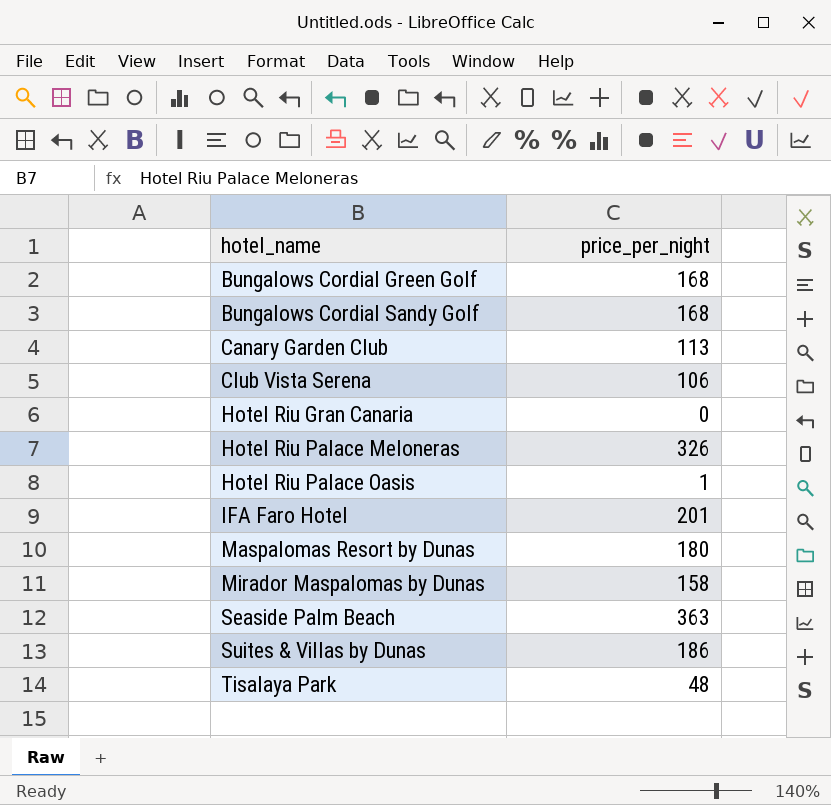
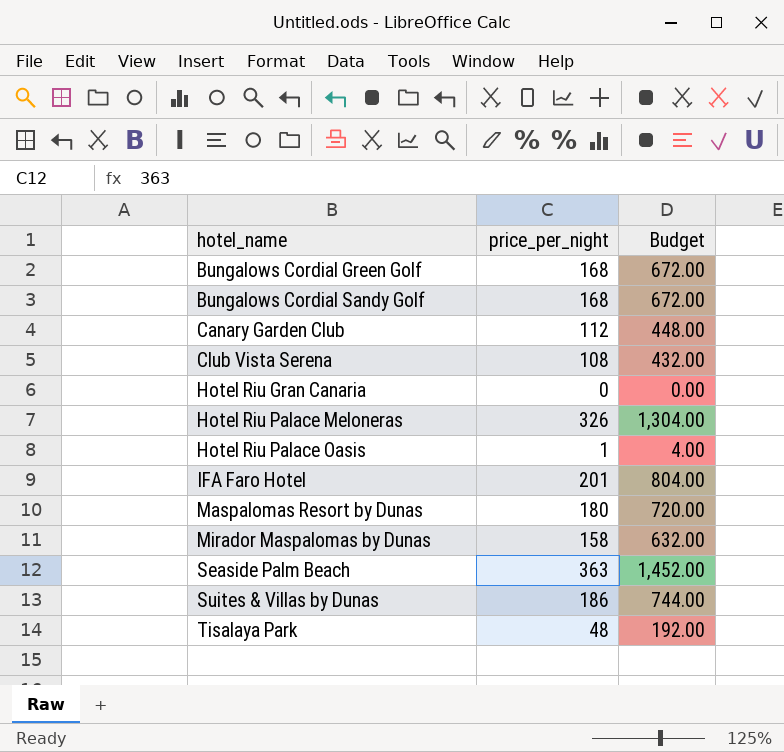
column Budget | formula: none -> [price_per_night] * 4
Canary Garden Club | price_per_night: 113 -> 112
Club Vista Serena | price_per_night: 106 -> 108

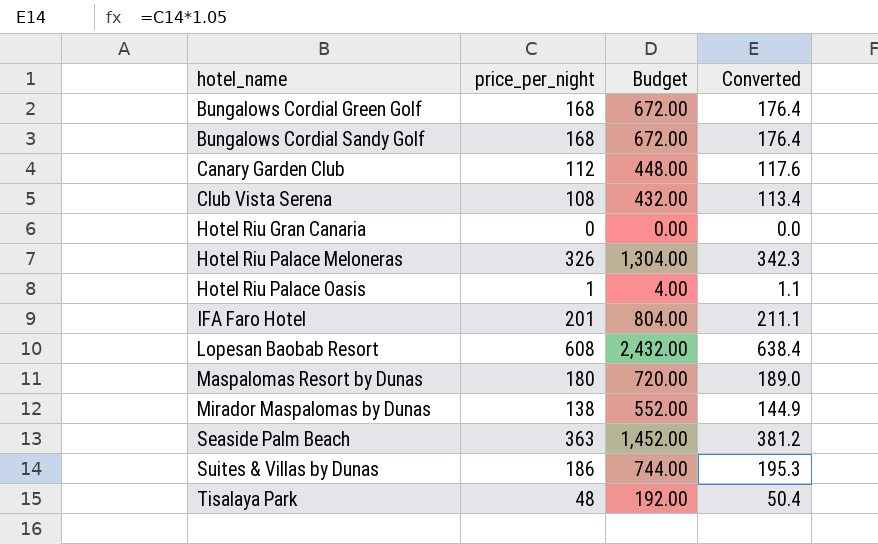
column Converted | formula: none -> [price_per_night] * 1.05
row Lopesan Baobab Resort: none -> 608 | 2,432.00 | 638.4
Mirador Maspalomas by Dunas | price_per_night: 158 -> 138
Mirador Maspalomas by Dunas | Budget: 632.00 -> 552.00

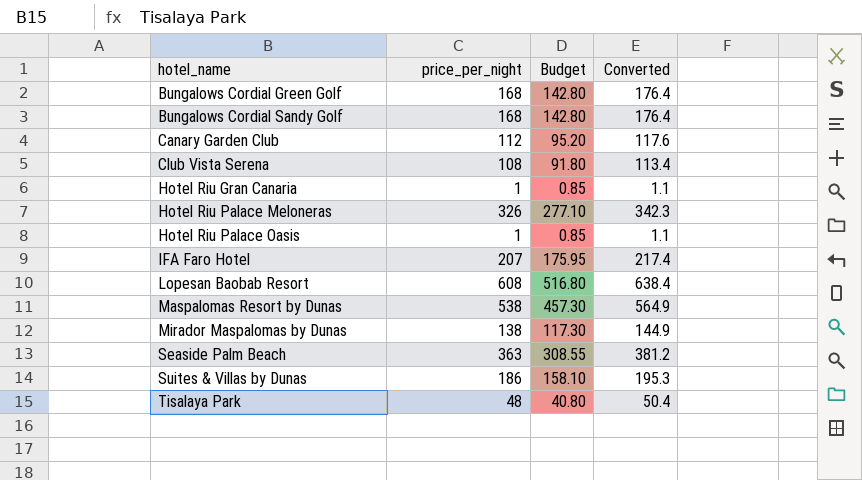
column Budget | formula: [price_per_night] * 4 -> [price_per_night] * 0.85
Hotel Riu Gran Canaria | price_per_night: 0 -> 1
Hotel Riu Gran Canaria | Converted: 0.0 -> 1.1
IFA Faro Hotel | price_per_night: 201 -> 207
IFA Faro Hotel | Converted: 211.1 -> 217.4
Maspalomas Resort by Dunas | price_per_night: 180 -> 538
Maspalomas Resort by Dunas | Converted: 189.0 -> 564.9

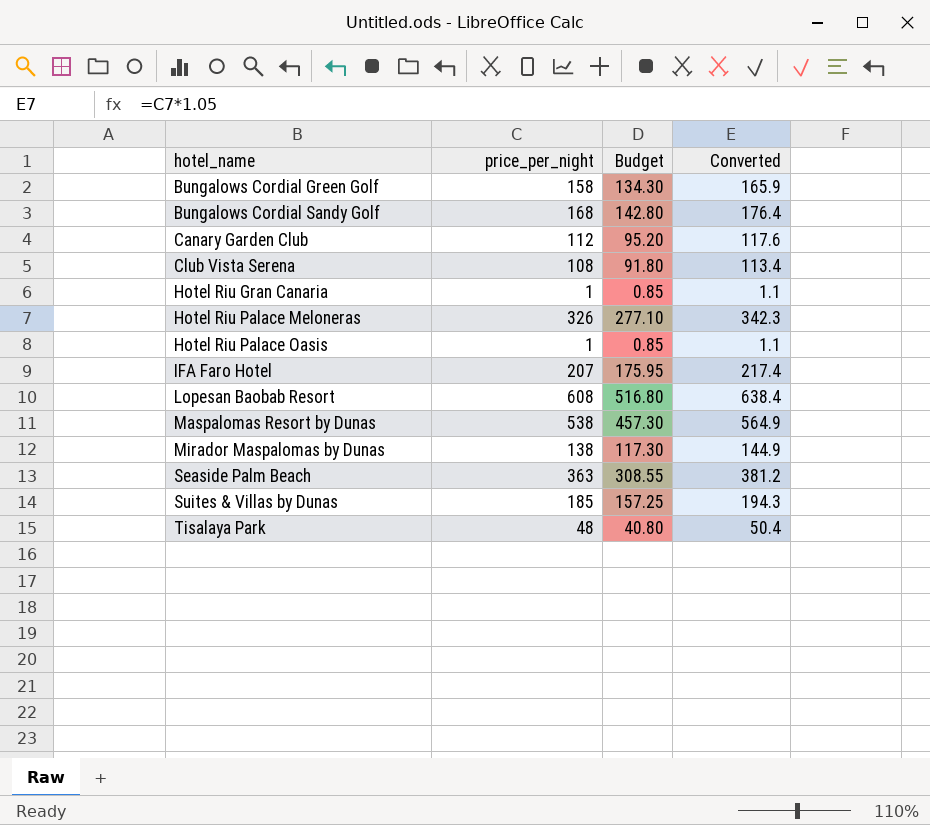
Bungalows Cordial Green Golf | price_per_night: 168 -> 158
Bungalows Cordial Green Golf | Budget: 142.80 -> 134.30
Bungalows Cordial Green Golf | Converted: 176.4 -> 165.9
Suites & Villas by Dunas | price_per_night: 186 -> 185
Suites & Villas by Dunas | Budget: 158.10 -> 157.25
Suites & Villas by Dunas | Converted: 195.3 -> 194.3

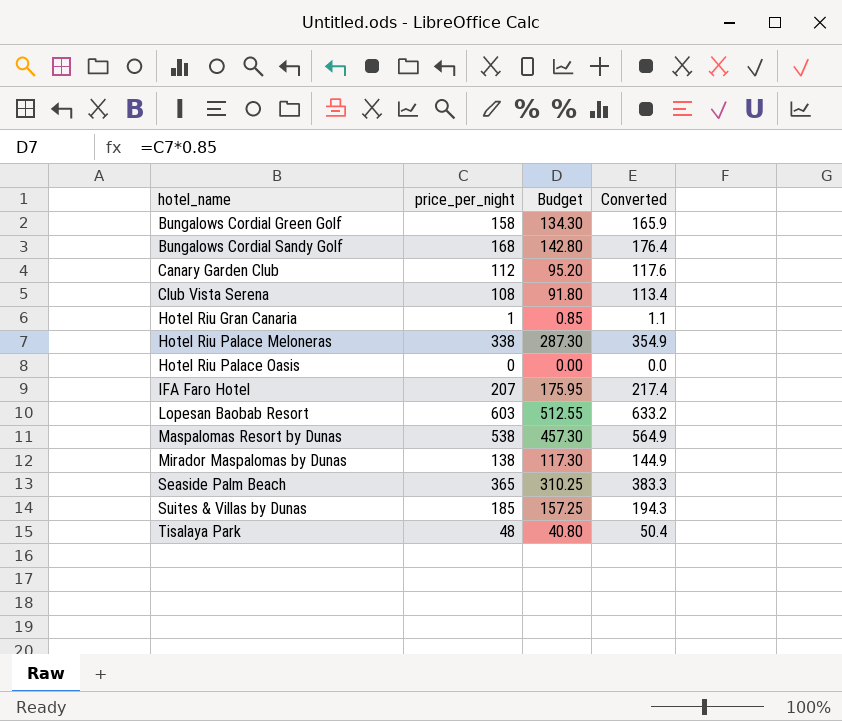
Hotel Riu Palace Meloneras | price_per_night: 326 -> 338
Hotel Riu Palace Meloneras | Budget: 277.10 -> 287.30
Hotel Riu Palace Meloneras | Converted: 342.3 -> 354.9
Hotel Riu Palace Oasis | price_per_night: 1 -> 0
Hotel Riu Palace Oasis | Budget: 0.85 -> 0.00
Hotel Riu Palace Oasis | Converted: 1.1 -> 0.0
Lopesan Baobab Resort | price_per_night: 608 -> 603
Lopesan Baobab Resort | Budget: 516.80 -> 512.55
Lopesan Baobab Resort | Converted: 638.4 -> 633.2
Seaside Palm Beach | price_per_night: 363 -> 365
Seaside Palm Beach | Budget: 308.55 -> 310.25
Seaside Palm Beach | Converted: 381.2 -> 383.3

